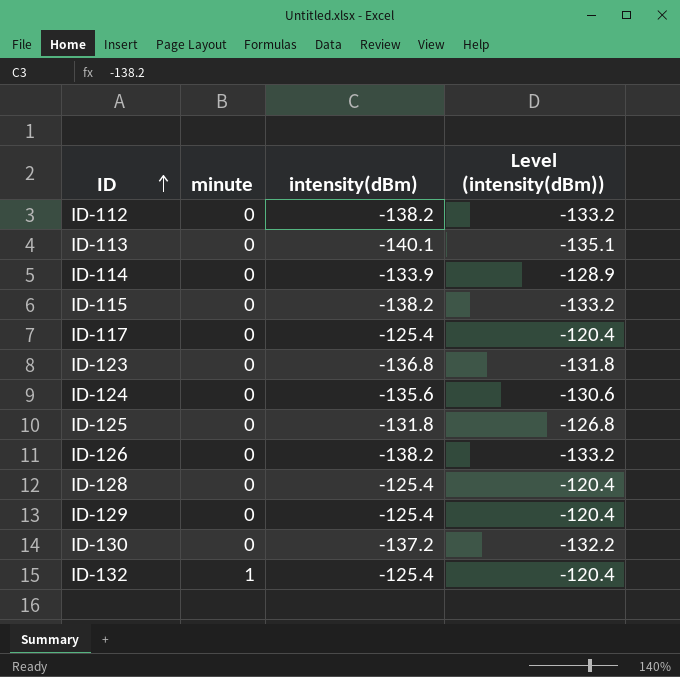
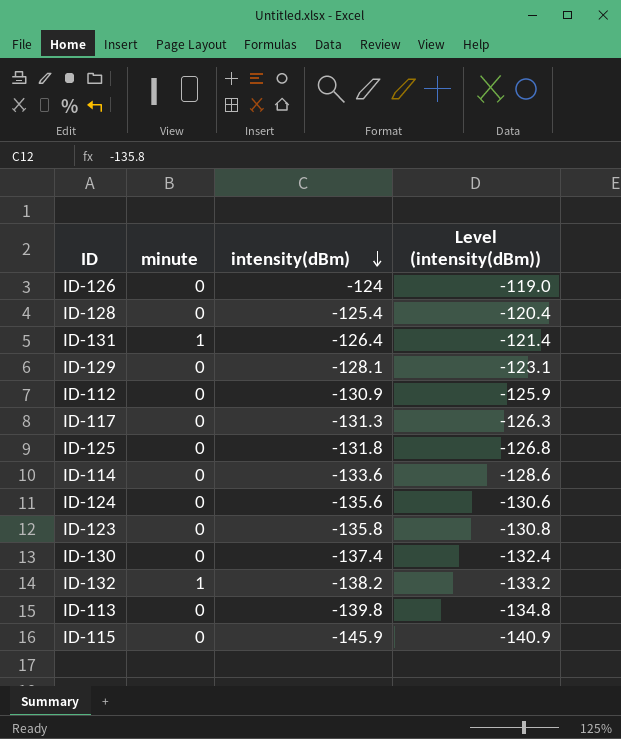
row order: ID ascending -> intensity(dBm) descending
ID-126 | intensity(dBm): -138.2 -> -124
ID-126 | Level (intensity(dBm)): -133.2 -> -119.0
row ID-131: none -> 1 | -126.4 | -121.4
ID-129 | intensity(dBm): -125.4 -> -128.1
ID-129 | Level (intensity(dBm)): -120.4 -> -123.1
ID-112 | intensity(dBm): -138.2 -> -130.9
ID-112 | Level (intensity(dBm)): -133.2 -> -125.9
ID-117 | intensity(dBm): -125.4 -> -131.3
ID-117 | Level (intensity(dBm)): -120.4 -> -126.3
ID-114 | intensity(dBm): -133.9 -> -133.6
ID-114 | Level (intensity(dBm)): -128.9 -> -128.6
ID-123 | intensity(dBm): -136.8 -> -135.8
ID-123 | Level (intensity(dBm)): -131.8 -> -130.8
ID-130 | intensity(dBm): -137.2 -> -137.4
ID-130 | Level (intensity(dBm)): -132.2 -> -132.4
ID-132 | intensity(dBm): -125.4 -> -138.2
ID-132 | Level (intensity(dBm)): -120.4 -> -133.2
ID-113 | intensity(dBm): -140.1 -> -139.8
ID-113 | Level (intensity(dBm)): -135.1 -> -134.8
ID-115 | intensity(dBm): -138.2 -> -145.9
ID-115 | Level (intensity(dBm)): -133.2 -> -140.9

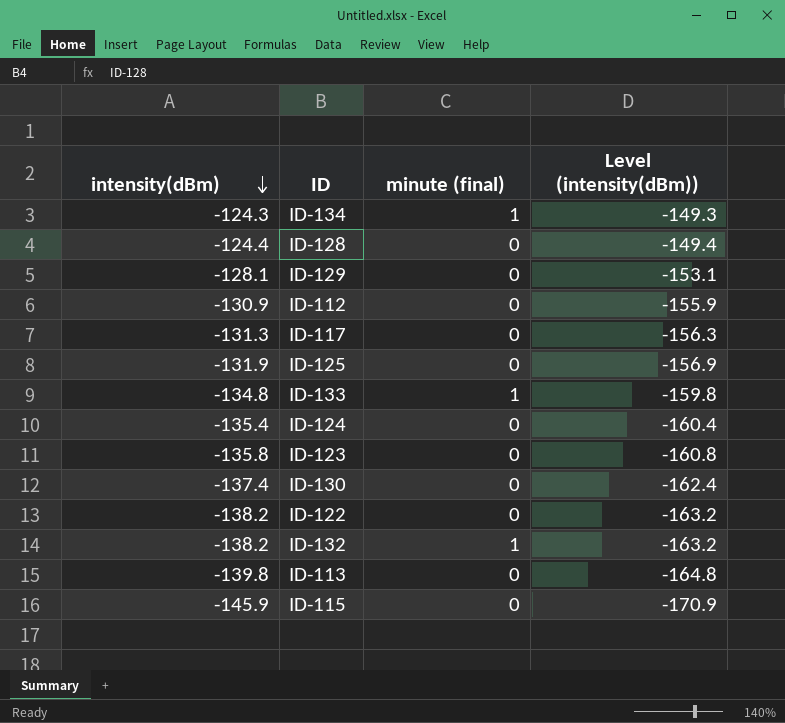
column intensity(dBm) | position: 3 -> 1
column name: minute -> minute (final)
column Level (intensity(dBm)) | formula: [intensity(dBm)] + 5 -> [intensity(dBm)] - 25
row ID-126: 0 | -124 | -119.0 -> none
row ID-131: 1 | -126.4 | -121.4 -> none
row ID-114: 0 | -133.6 | -128.6 -> none
row ID-134: none -> -124.3 | 1 | -149.3
ID-128 | intensity(dBm): -125.4 -> -124.4
ID-125 | intensity(dBm): -131.8 -> -131.9
row ID-133: none -> -134.8 | 1 | -159.8
ID-124 | intensity(dBm): -135.6 -> -135.4
row ID-122: none -> -138.2 | 0 | -163.2

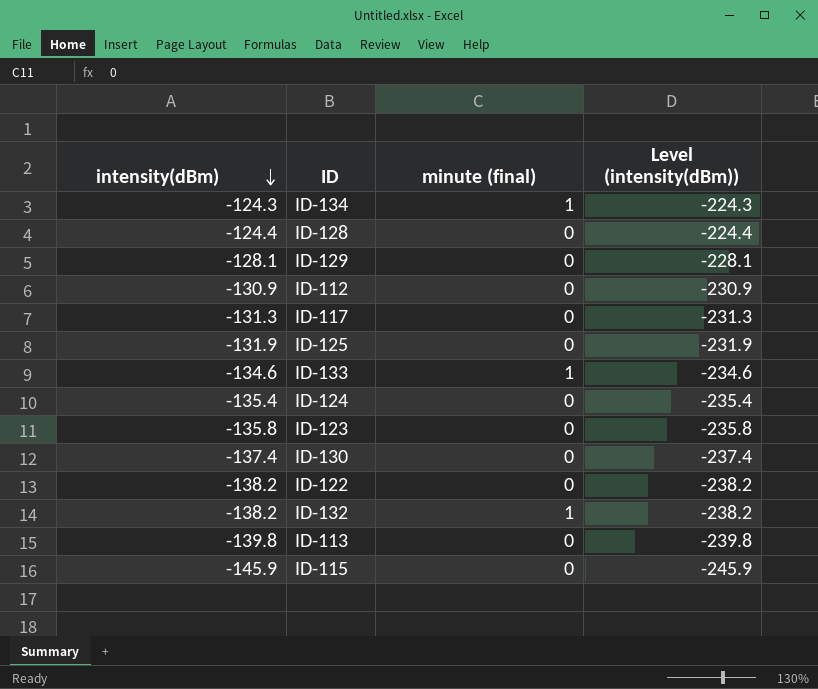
column Level (intensity(dBm)) | formula: [intensity(dBm)] - 25 -> [intensity(dBm)] - 100
ID-133 | intensity(dBm): -134.8 -> -134.6

